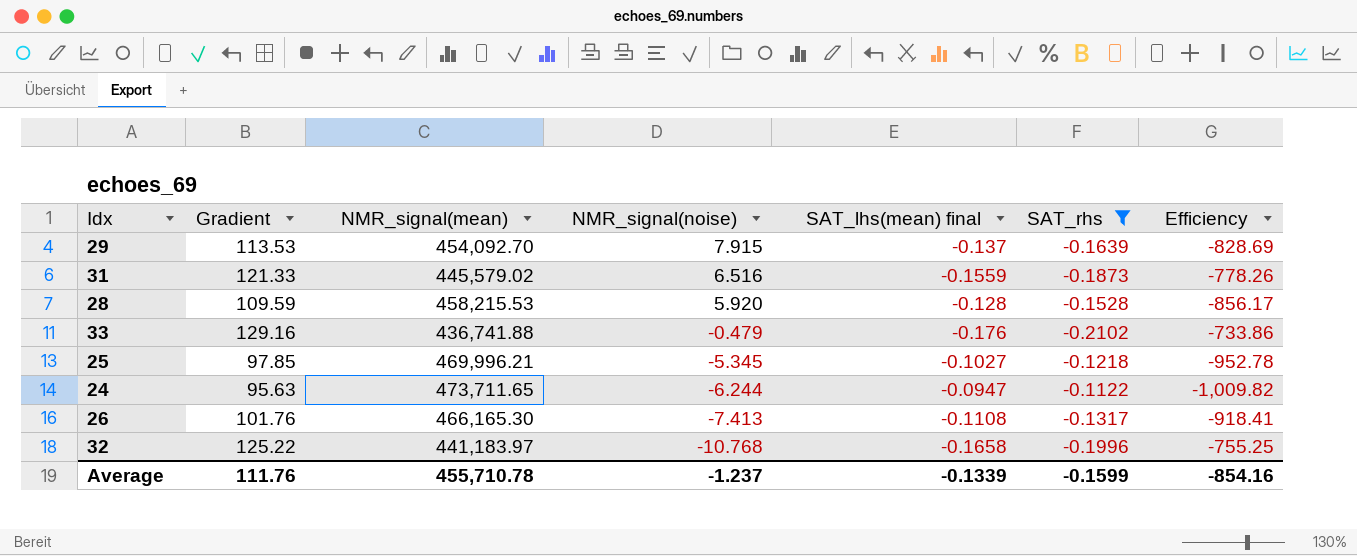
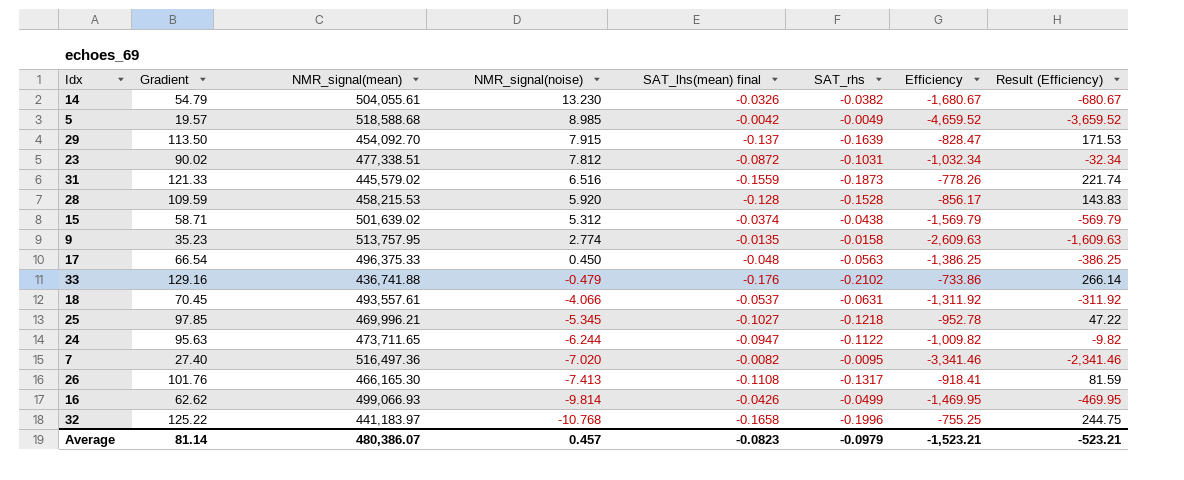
filter: SAT_rhs <= -0.1122 -> none
column Result (Efficiency) | formula: none -> [Efficiency] + 1000
29 | Gradient: 113.53 -> 113.50
29 | Efficiency: -828.69 -> -828.47
Average | Gradient: 111.76 -> 81.14
Average | NMR_signal(mean): 455,710.78 -> 480,386.07
Average | NMR_signal(noise): -1.237 -> 0.457
Average | SAT_lhs(mean) final: -0.1339 -> -0.0823
Average | SAT_rhs: -0.1599 -> -0.0979
Average | Efficiency: -854.16 -> -1,523.21

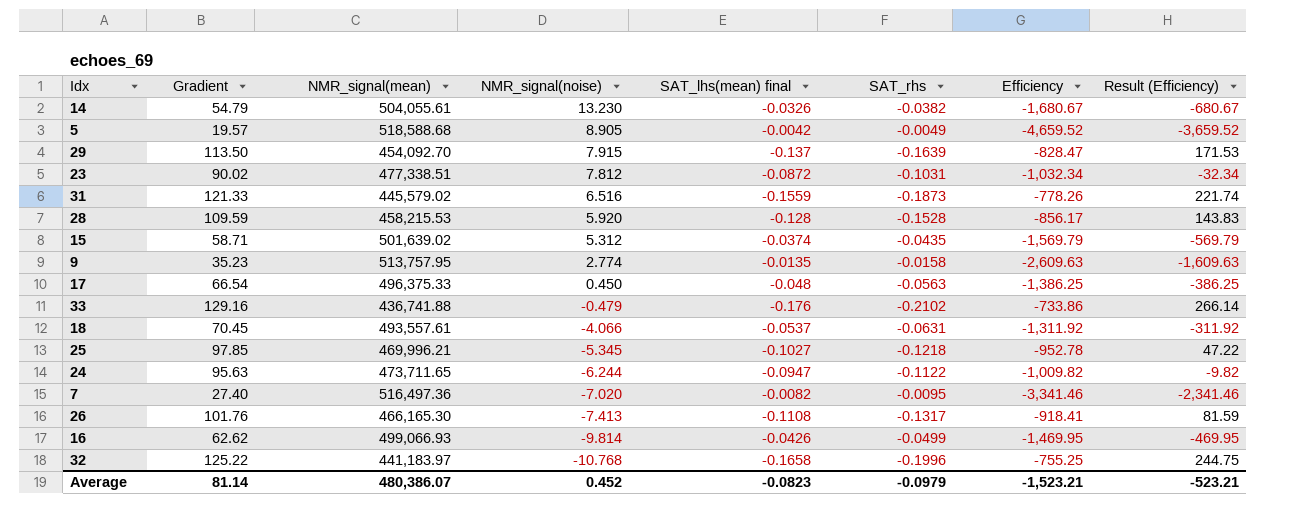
5 | NMR_signal(noise): 8.985 -> 8.905
15 | SAT_rhs: -0.0438 -> -0.0435
Average | NMR_signal(noise): 0.457 -> 0.452

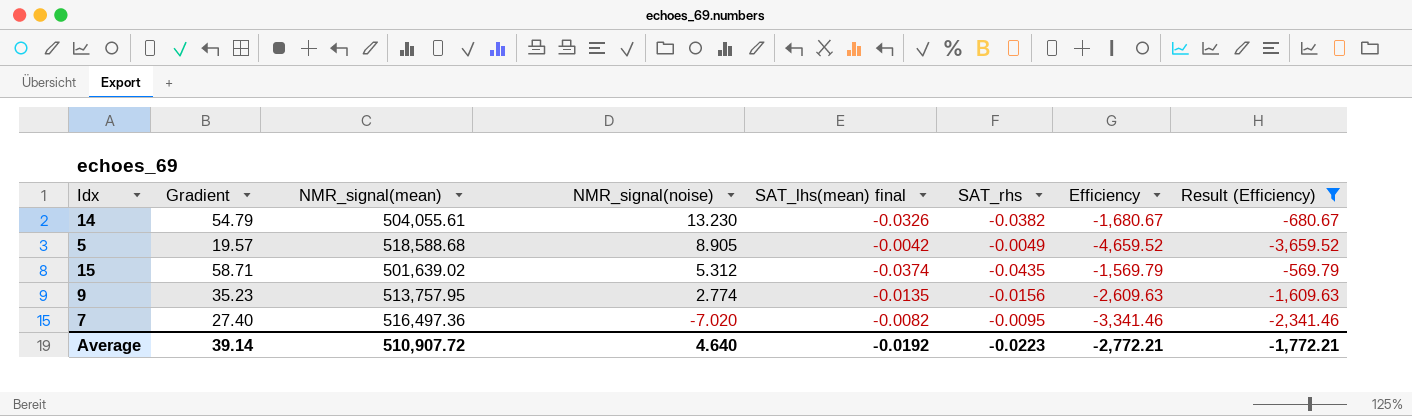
filter: none -> Result (Efficiency) <= -569.79
9 | SAT_rhs: -0.0158 -> -0.0156
Average | Gradient: 81.14 -> 39.14
Average | NMR_signal(mean): 480,386.07 -> 510,907.72
Average | NMR_signal(noise): 0.452 -> 4.640
Average | SAT_lhs(mean) final: -0.0823 -> -0.0192
Average | SAT_rhs: -0.0979 -> -0.0223
Average | Efficiency: -1,523.21 -> -2,772.21
Average | Result (Efficiency): -523.21 -> -1,772.21

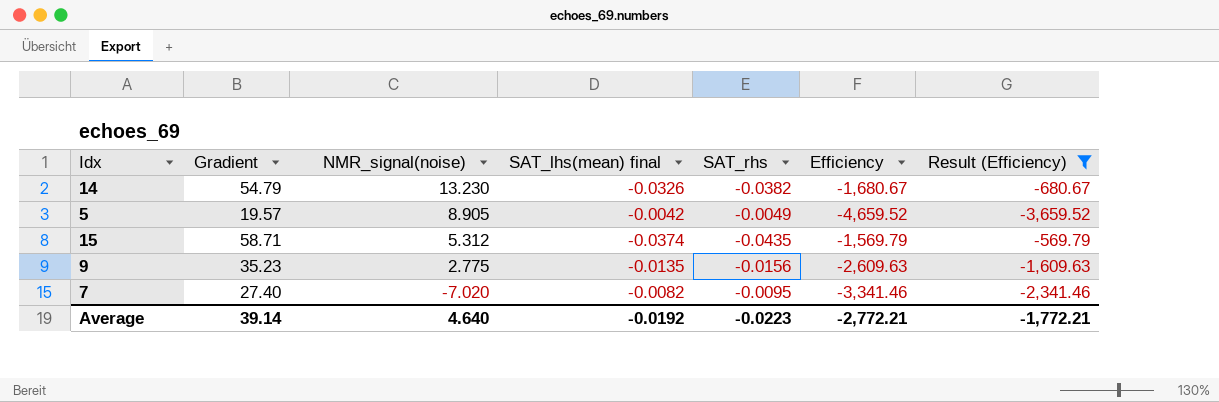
column NMR_signal(mean) | position: 3 -> none
9 | NMR_signal(noise): 2.774 -> 2.775

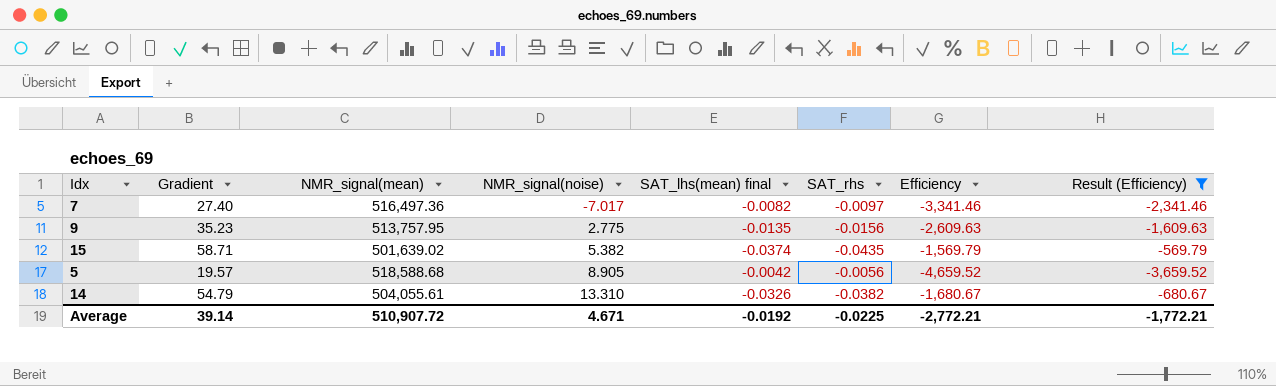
row order: NMR_signal(noise) descending -> NMR_signal(noise) ascending
column NMR_signal(mean) | position: none -> 3
7 | NMR_signal(noise): -7.020 -> -7.017
7 | SAT_rhs: -0.0095 -> -0.0097
15 | NMR_signal(noise): 5.312 -> 5.382
5 | SAT_rhs: -0.0049 -> -0.0056
14 | NMR_signal(noise): 13.230 -> 13.310
Average | NMR_signal(noise): 4.640 -> 4.671
Average | SAT_rhs: -0.0223 -> -0.0225

